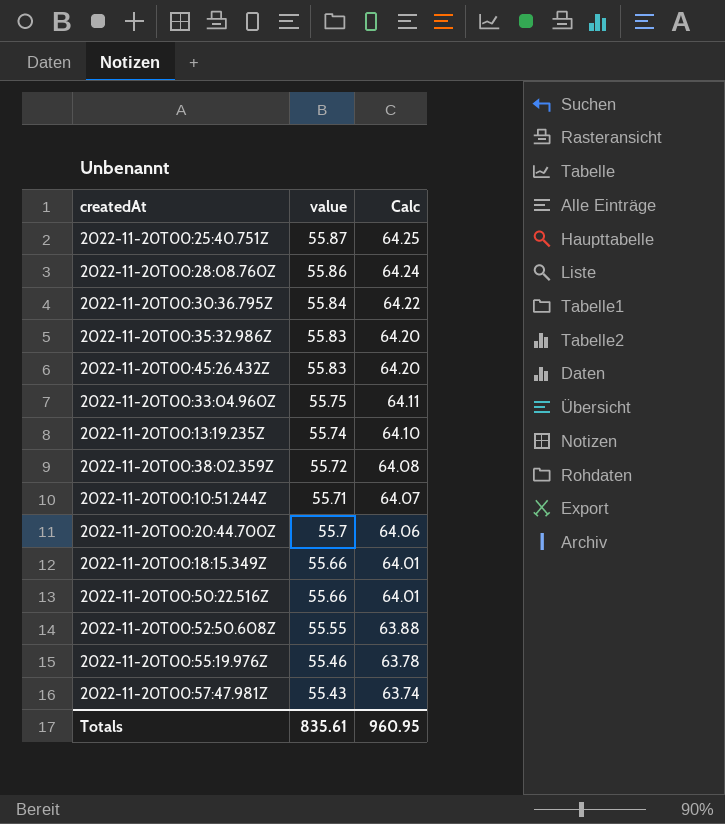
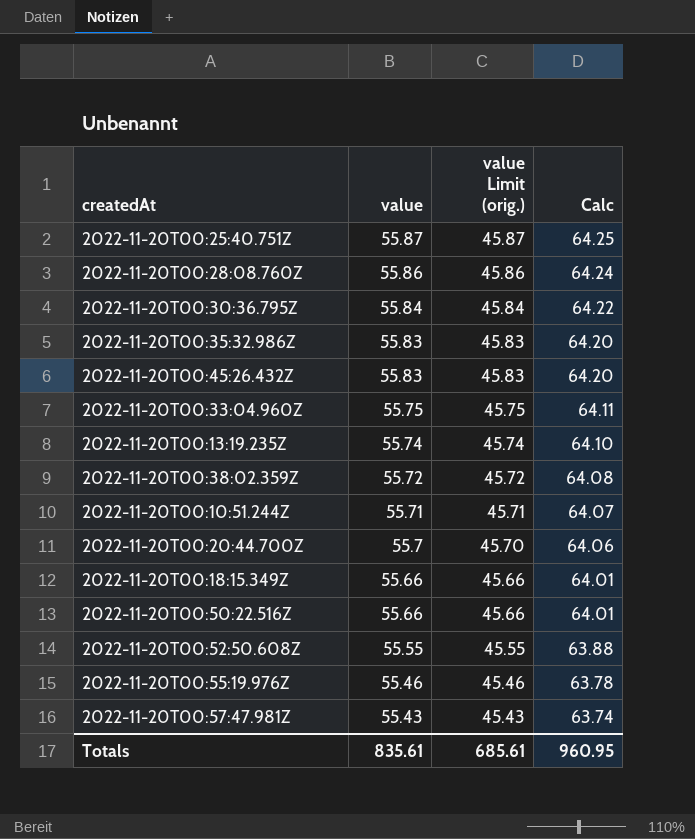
column value Limit (orig.) | formula: none -> [value] - 10

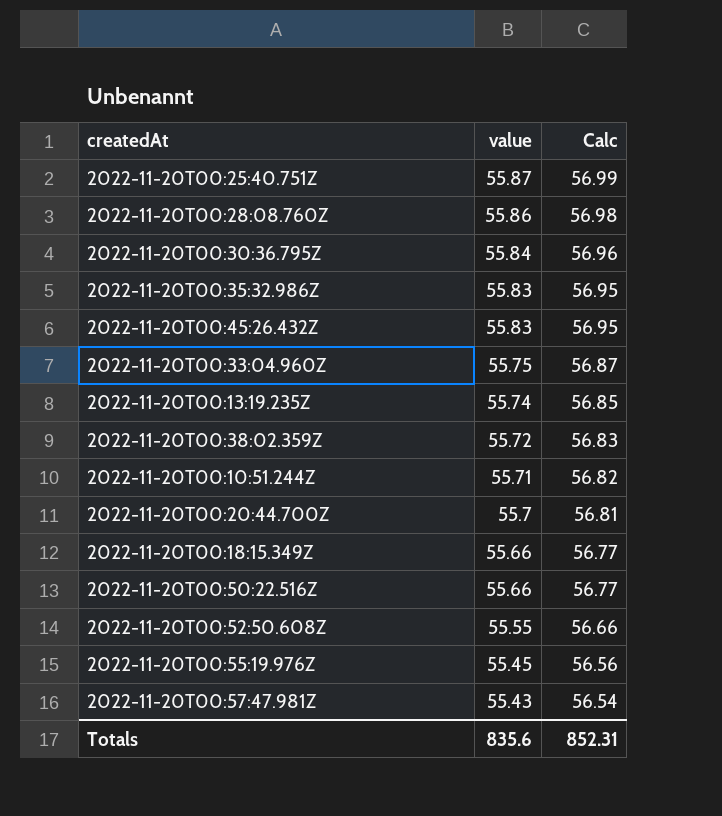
column value Limit (orig.) | formula: [value] - 10 -> none
column Calc | formula: [value] * 1.15 -> [value] * 1.02
2022-11-20T00:55:19.976Z | value: 55.46 -> 55.45
Totals | value: 835.61 -> 835.6
Totals | Calc: 960.95 -> 852.31

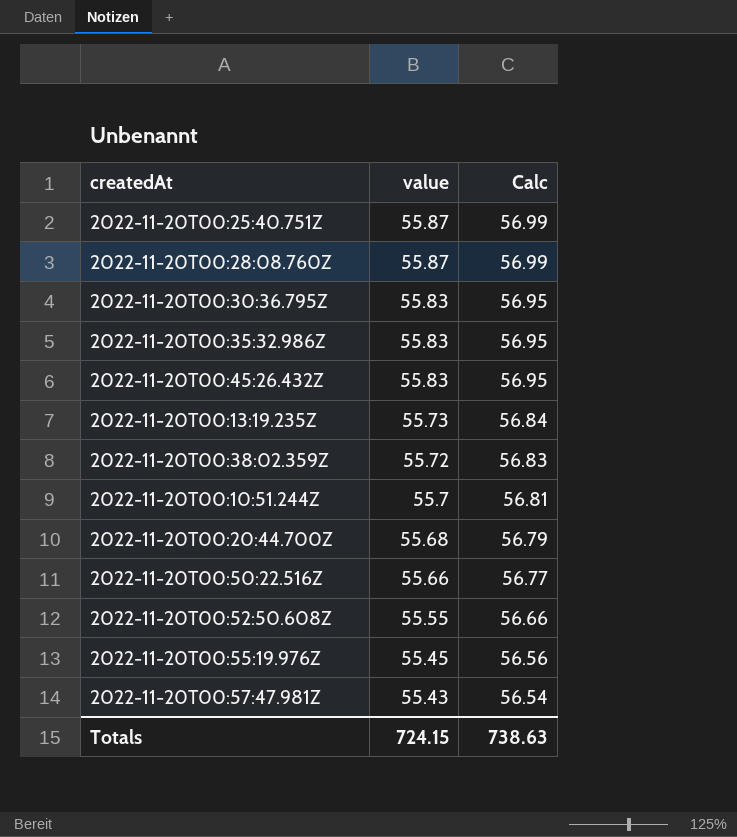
row 2022-11-20T00:33:04.960Z: 55.75 | 56.87 -> none
row 2022-11-20T00:18:15.349Z: 55.66 | 56.77 -> none
2022-11-20T00:28:08.760Z | value: 55.86 -> 55.87
2022-11-20T00:28:08.760Z | Calc: 56.98 -> 56.99
2022-11-20T00:30:36.795Z | value: 55.84 -> 55.83
2022-11-20T00:30:36.795Z | Calc: 56.96 -> 56.95
2022-11-20T00:13:19.235Z | value: 55.74 -> 55.73
2022-11-20T00:13:19.235Z | Calc: 56.85 -> 56.84
2022-11-20T00:10:51.244Z | value: 55.71 -> 55.7
2022-11-20T00:10:51.244Z | Calc: 56.82 -> 56.81
2022-11-20T00:20:44.700Z | value: 55.7 -> 55.68
2022-11-20T00:20:44.700Z | Calc: 56.81 -> 56.79
Totals | value: 835.6 -> 724.15
Totals | Calc: 852.31 -> 738.63

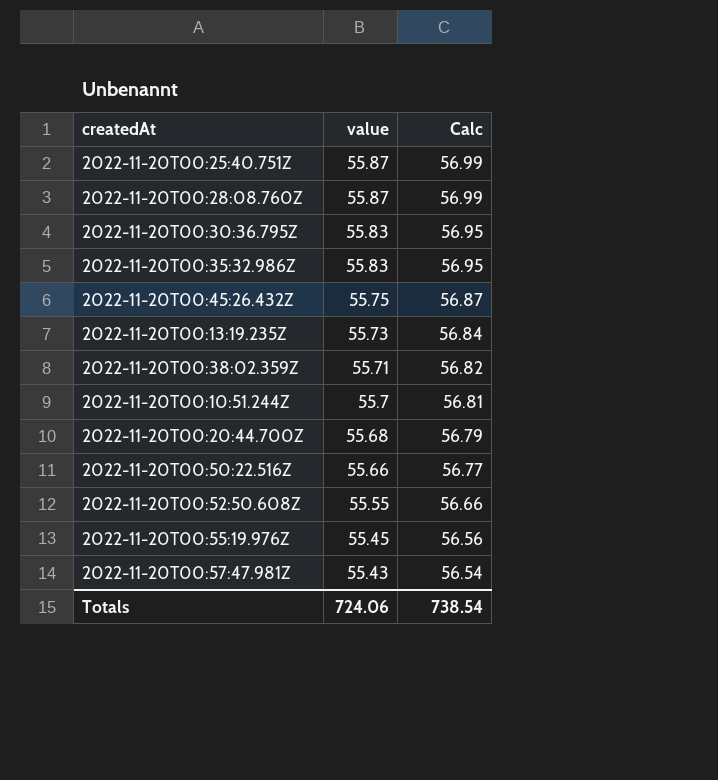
2022-11-20T00:45:26.432Z | value: 55.83 -> 55.75
2022-11-20T00:45:26.432Z | Calc: 56.95 -> 56.87
2022-11-20T00:38:02.359Z | value: 55.72 -> 55.71
2022-11-20T00:38:02.359Z | Calc: 56.83 -> 56.82
Totals | value: 724.15 -> 724.06
Totals | Calc: 738.63 -> 738.54

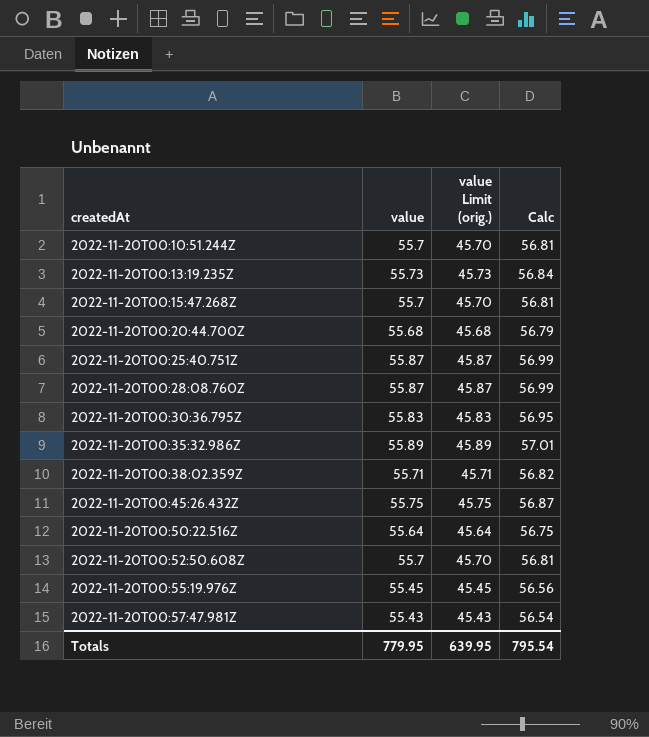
row order: value descending -> createdAt ascending
column value Limit (orig.) | formula: none -> [value] - 10
row 2022-11-20T00:15:47.268Z: none -> 55.7 | 45.70 | 56.81
2022-11-20T00:35:32.986Z | value: 55.83 -> 55.89
2022-11-20T00:35:32.986Z | Calc: 56.95 -> 57.01
2022-11-20T00:50:22.516Z | value: 55.66 -> 55.64
2022-11-20T00:50:22.516Z | Calc: 56.77 -> 56.75
2022-11-20T00:52:50.608Z | value: 55.55 -> 55.7
2022-11-20T00:52:50.608Z | Calc: 56.66 -> 56.81
Totals | value: 724.06 -> 779.95
Totals | Calc: 738.54 -> 795.54

